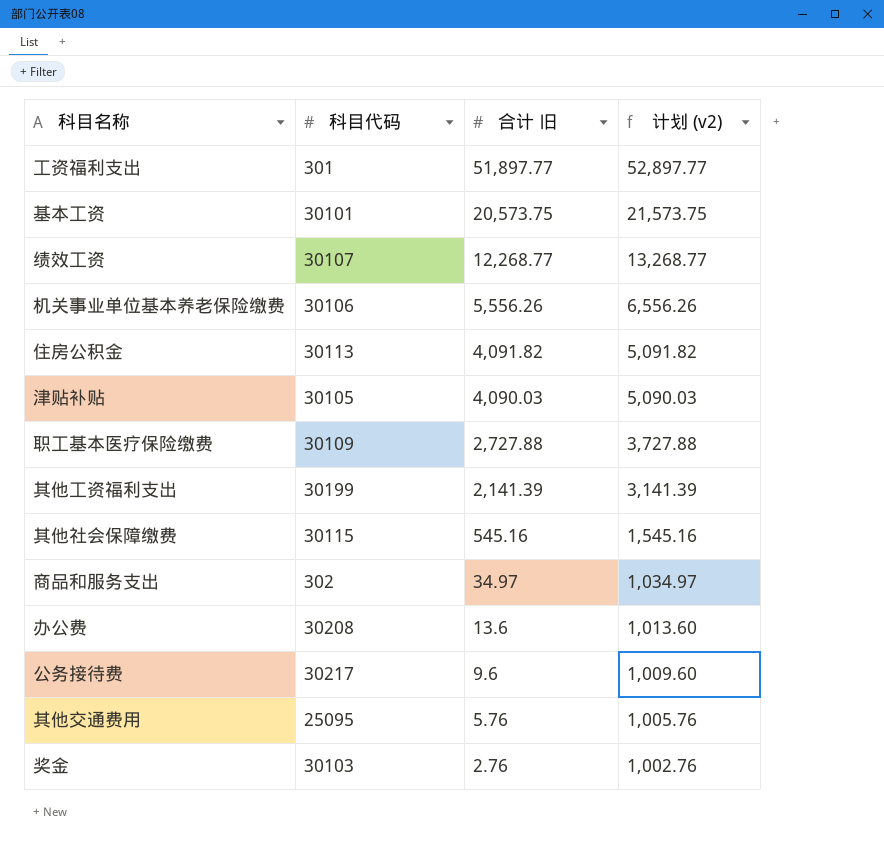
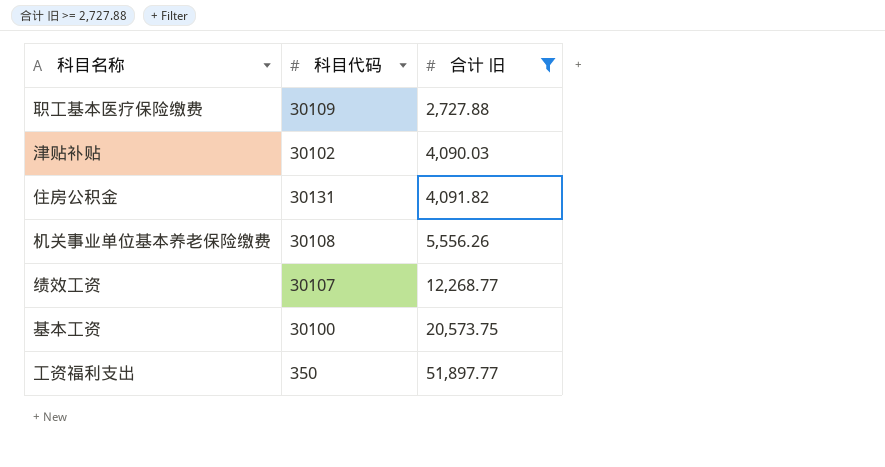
filter: none -> 合计 旧 >= 2,727.88
row order: 合计 旧 descending -> 合计 旧 ascending
column 计划 (v2) | formula: [合计 旧] + 1000 -> none
津贴补贴 | 科目代码: 30105 -> 30102
住房公积金 | 科目代码: 30113 -> 30131
机关事业单位基本养老保险缴费 | 科目代码: 30106 -> 30108
基本工资 | 科目代码: 30101 -> 30100
工资福利支出 | 科目代码: 301 -> 350

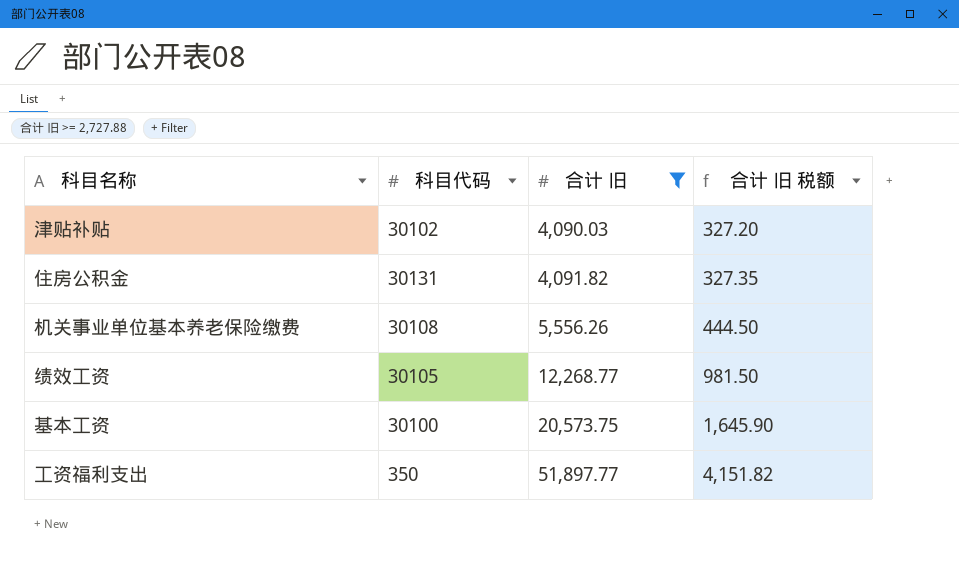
column 合计 旧 税额 | formula: none -> [合计 旧] * 0.08
row 职工基本医疗保险缴费: 30109 | 2,727.88 -> none
绩效工资 | 科目代码: 30107 -> 30105

